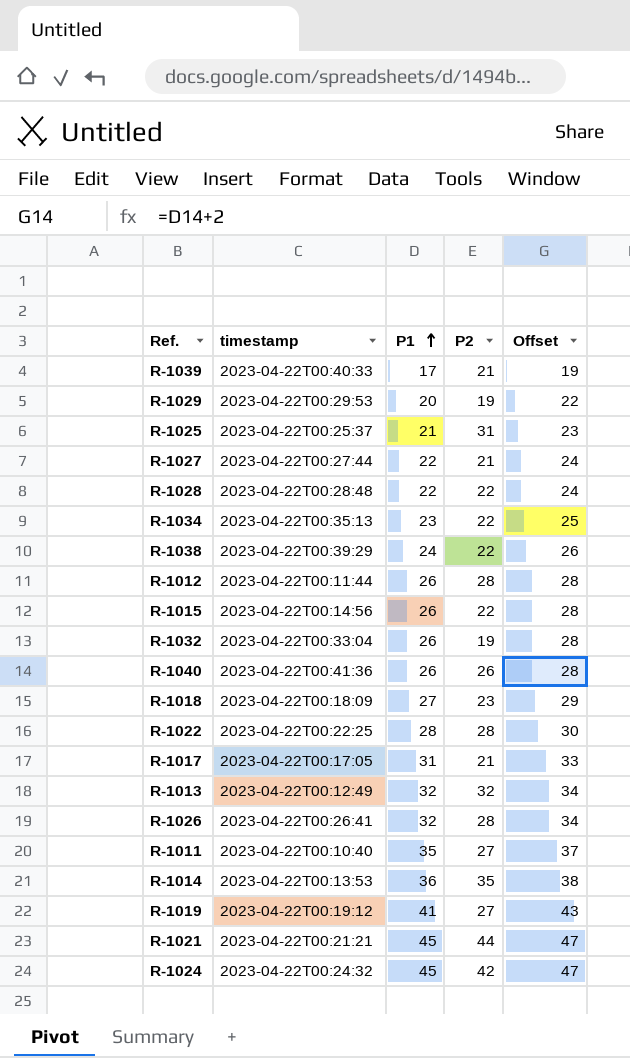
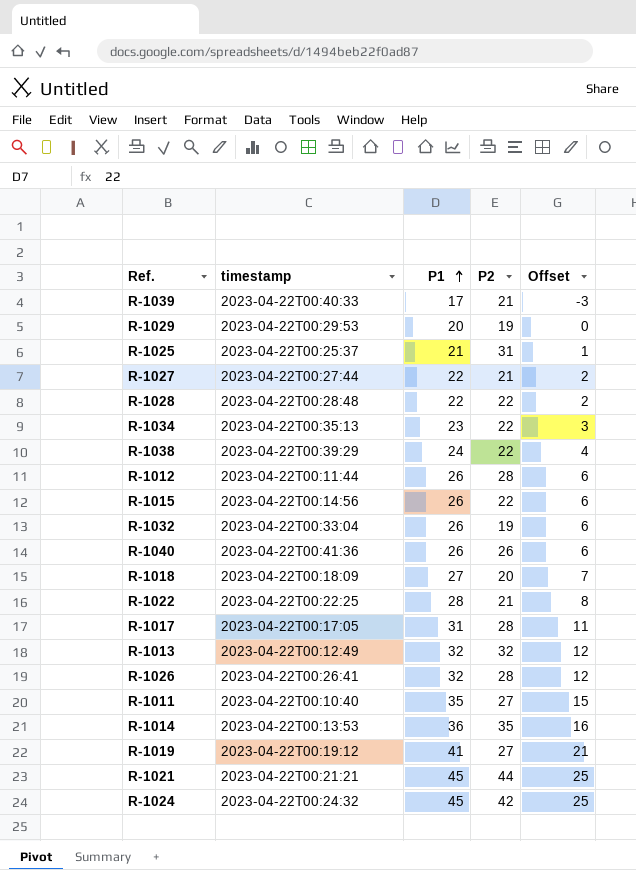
column Offset | formula: [P1] + 2 -> [P1] - 20
R-1018 | P2: 23 -> 20
R-1022 | P2: 28 -> 21
R-1017 | P2: 21 -> 28

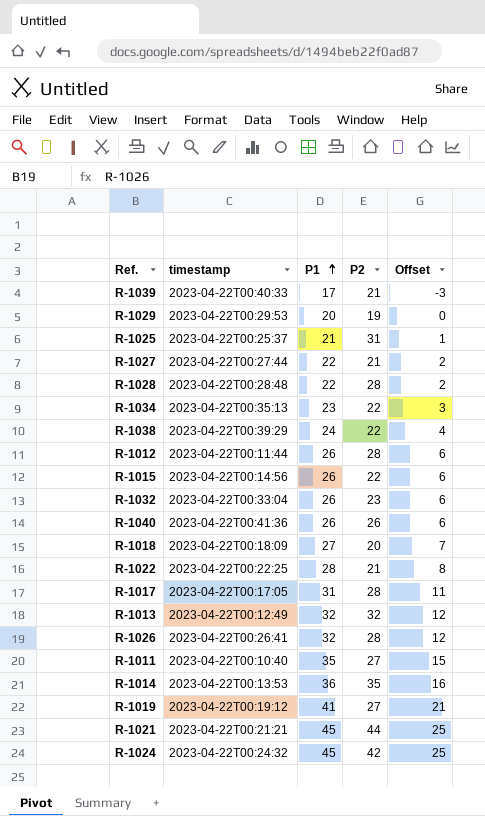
R-1028 | P2: 22 -> 28
R-1032 | P2: 19 -> 23

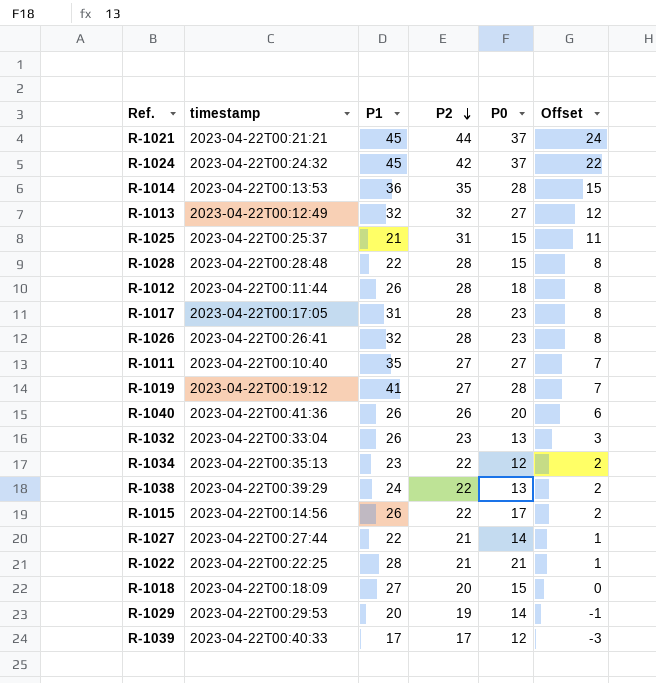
row order: P1 ascending -> P2 descending
column P0 | position: none -> 5
column Offset | formula: [P1] - 20 -> [P2] - 20
R-1039 | P2: 21 -> 17

